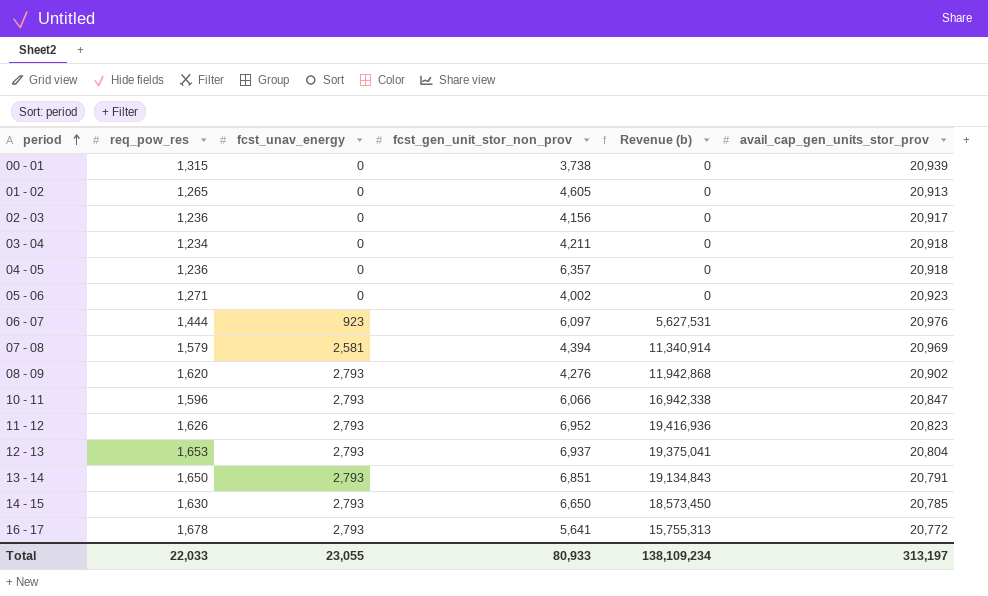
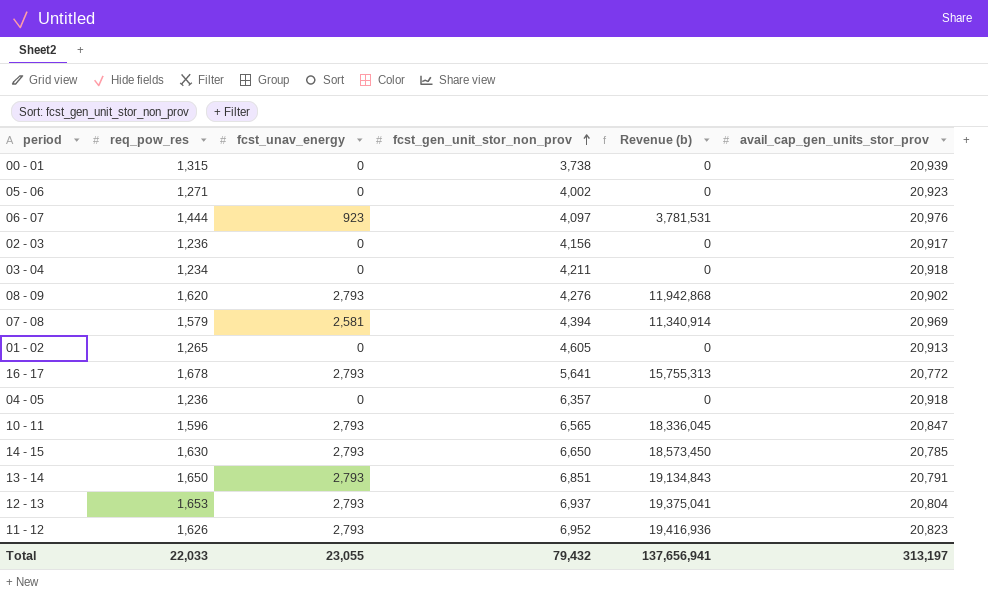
row order: period ascending -> fcst_gen_unit_stor_non_prov ascending
06 - 07 | fcst_gen_unit_stor_non_prov: 6,097 -> 4,097
06 - 07 | Revenue (b): 5,627,531 -> 3,781,531
10 - 11 | fcst_gen_unit_stor_non_prov: 6,066 -> 6,565
10 - 11 | Revenue (b): 16,942,338 -> 18,336,045
Total | fcst_gen_unit_stor_non_prov: 80,933 -> 79,432
Total | Revenue (b): 138,109,234 -> 137,656,941

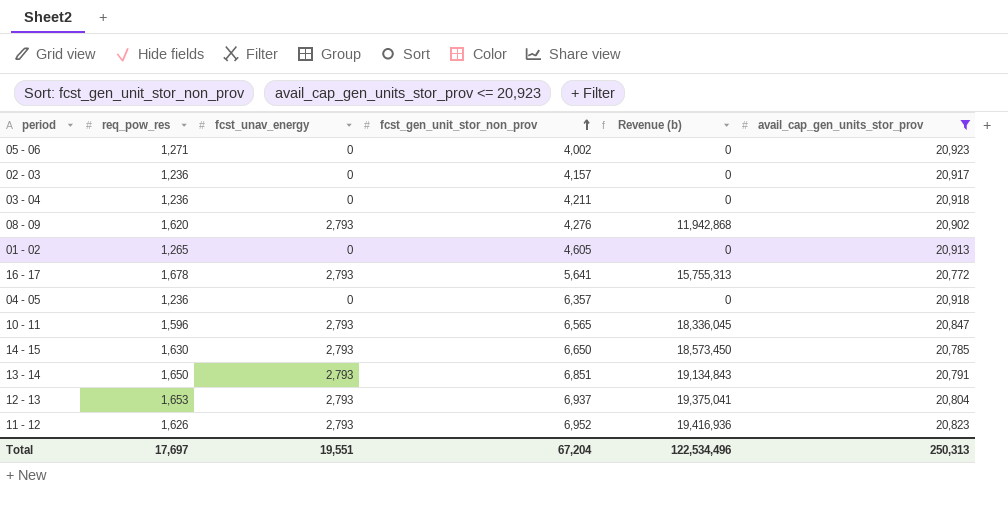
filter: none -> avail_cap_gen_units_stor_prov <= 20,923
02 - 03 | fcst_gen_unit_stor_non_prov: 4,156 -> 4,157
03 - 04 | req_pow_res: 1,234 -> 1,236
Total | req_pow_res: 22,033 -> 17,697
Total | fcst_unav_energy: 23,055 -> 19,551
Total | fcst_gen_unit_stor_non_prov: 79,432 -> 67,204
Total | Revenue (b): 137,656,941 -> 122,534,496
Total | avail_cap_gen_units_stor_prov: 313,197 -> 250,313

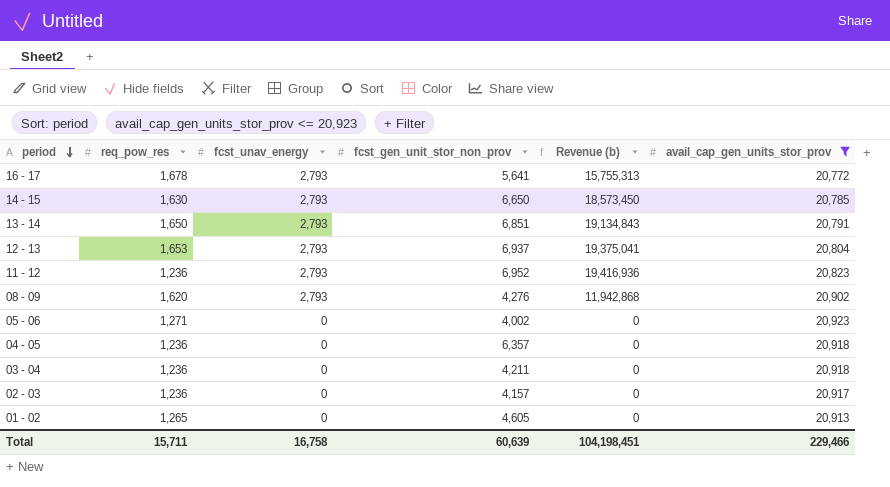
row order: fcst_gen_unit_stor_non_prov ascending -> period descending
row 10 - 11: 1,596 | 2,793 | 6,565 | 18,336,045 | 20,847 -> none
11 - 12 | req_pow_res: 1,626 -> 1,236
Total | req_pow_res: 17,697 -> 15,711
Total | fcst_unav_energy: 19,551 -> 16,758
Total | fcst_gen_unit_stor_non_prov: 67,204 -> 60,639
Total | Revenue (b): 122,534,496 -> 104,198,451
Total | avail_cap_gen_units_stor_prov: 250,313 -> 229,466

